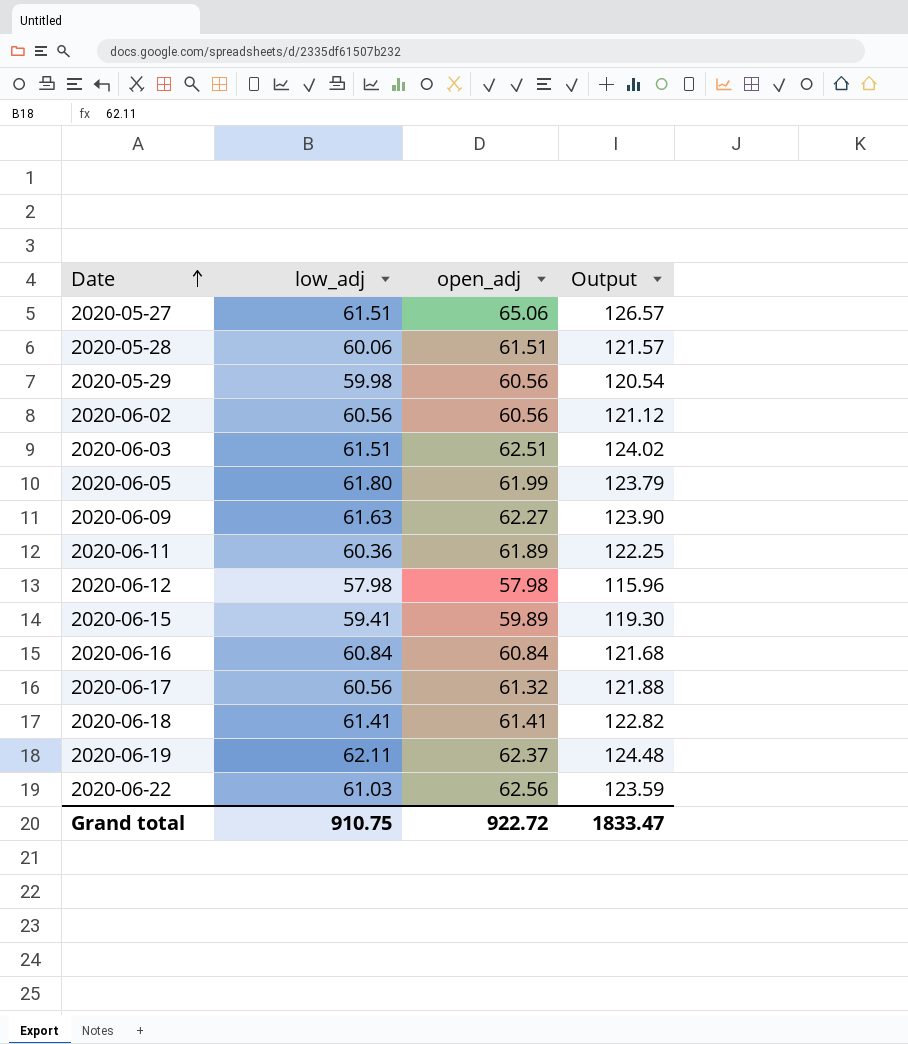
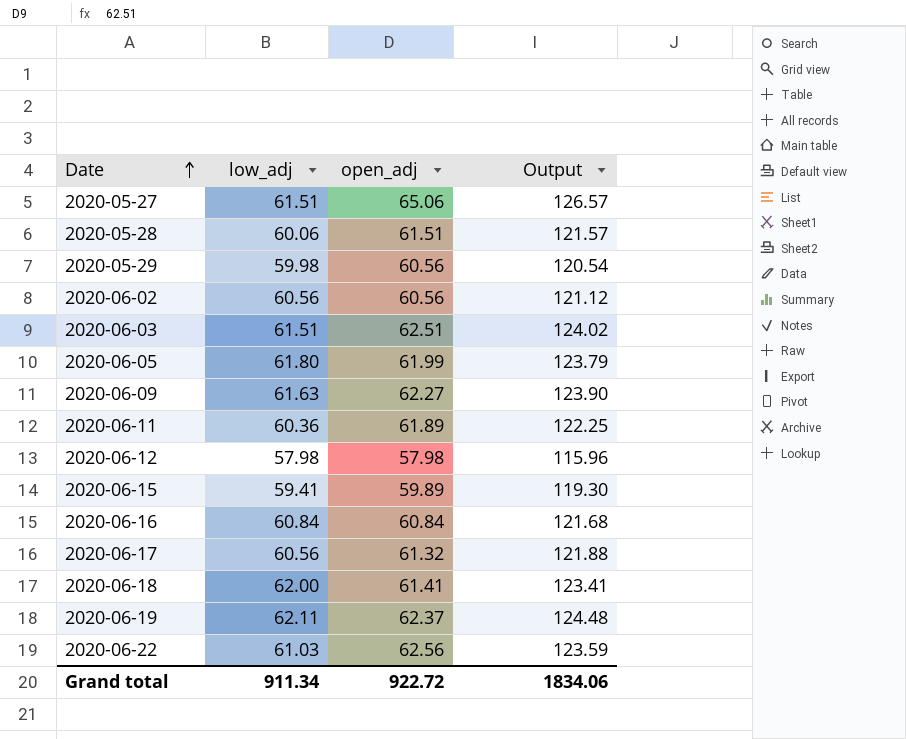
2020-06-18 | low_adj: 61.41 -> 62.00
2020-06-18 | Output: 122.82 -> 123.41
Grand total | low_adj: 910.75 -> 911.34
Grand total | Output: 1833.47 -> 1834.06

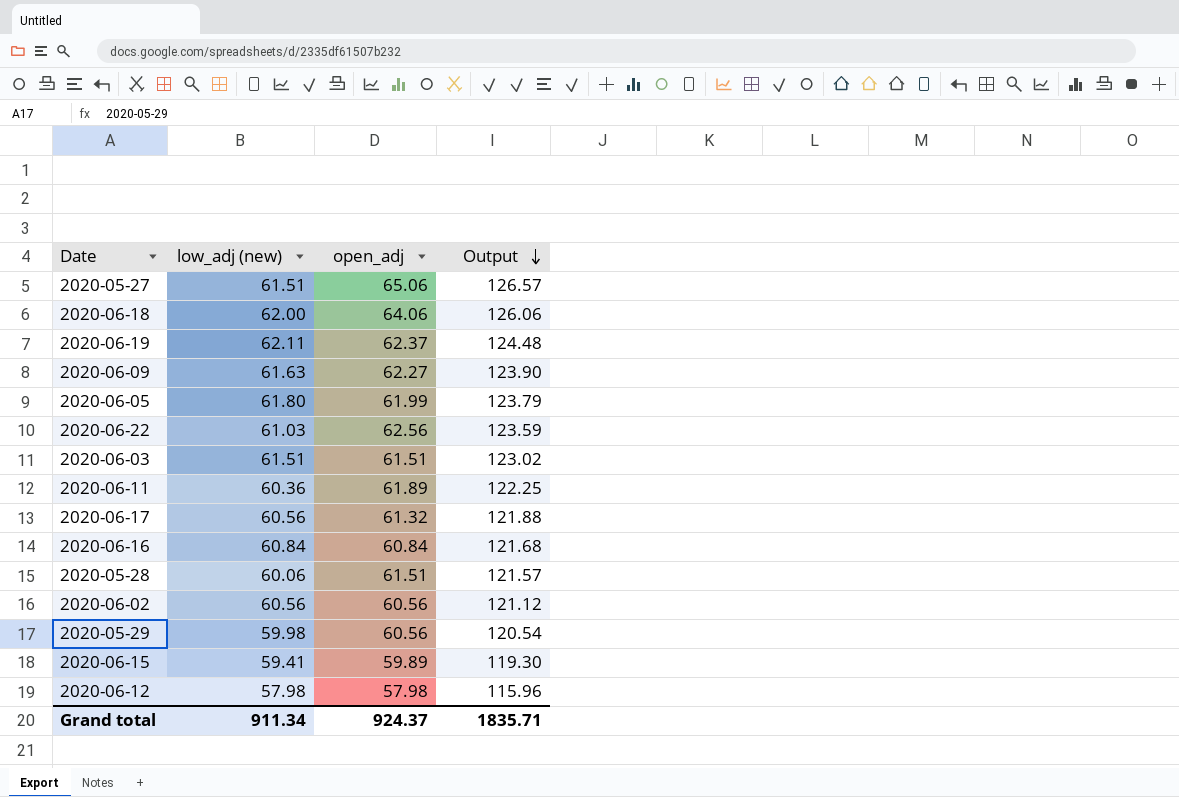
row order: Date ascending -> Output descending
column name: low_adj -> low_adj (new)
2020-06-18 | open_adj: 61.41 -> 64.06
2020-06-18 | Output: 123.41 -> 126.06
2020-06-03 | open_adj: 62.51 -> 61.51
2020-06-03 | Output: 124.02 -> 123.02
Grand total | open_adj: 922.72 -> 924.37
Grand total | Output: 1834.06 -> 1835.71

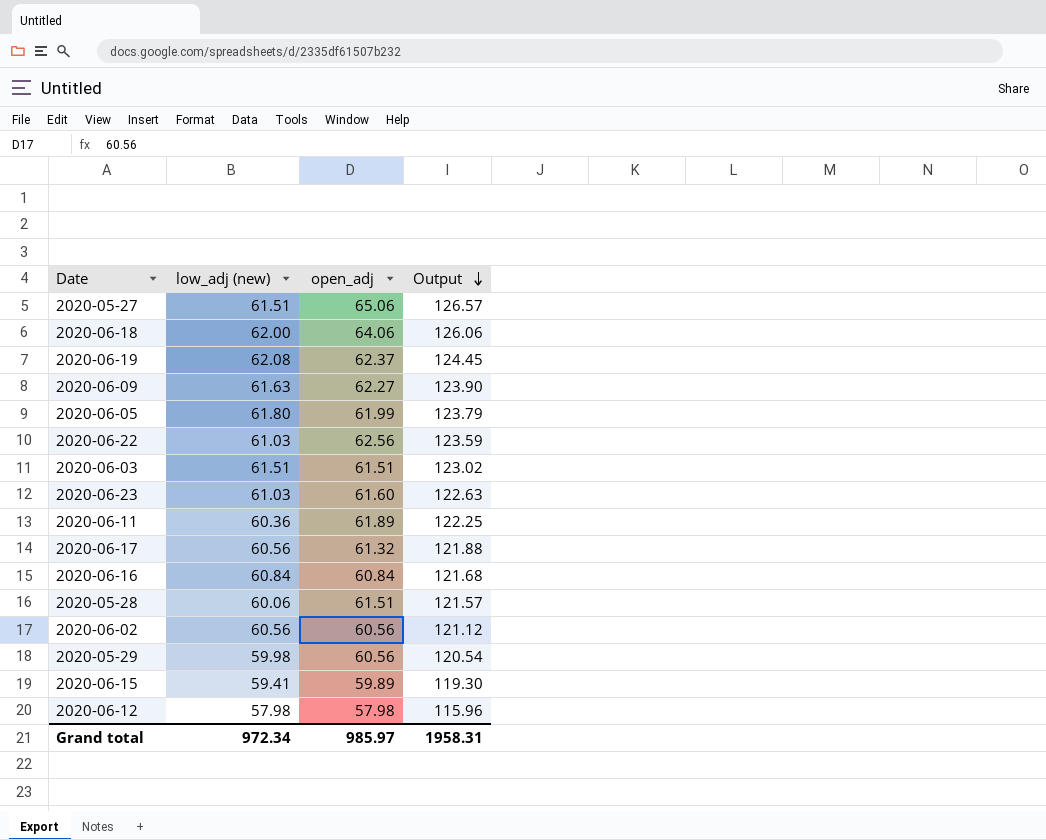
2020-06-19 | low_adj (new): 62.11 -> 62.08
2020-06-19 | Output: 124.48 -> 124.45
row 2020-06-23: none -> 61.03 | 61.60 | 122.63
Grand total | low_adj (new): 911.34 -> 972.34
Grand total | open_adj: 924.37 -> 985.97
Grand total | Output: 1835.71 -> 1958.31

